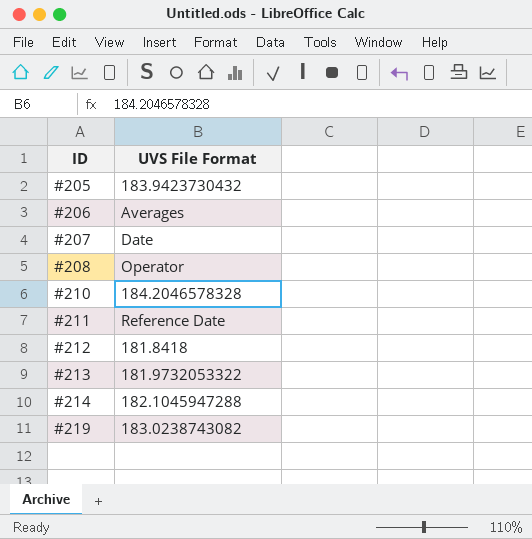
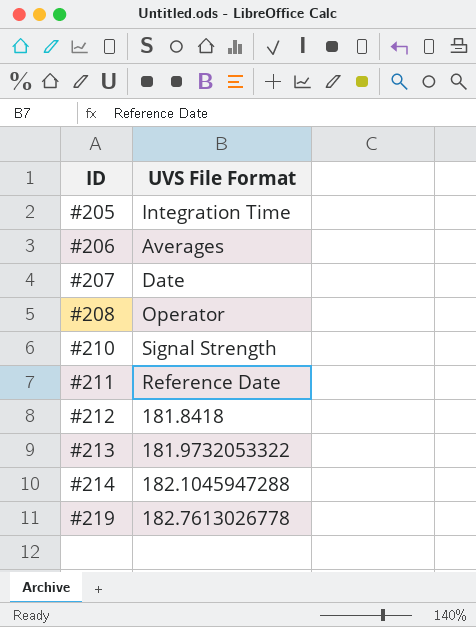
#205 | UVS File Format: 183.9423730432 -> Integration Time
#210 | UVS File Format: 184.2046578328 -> Signal Strength
#219 | UVS File Format: 183.0238743082 -> 182.7613026778

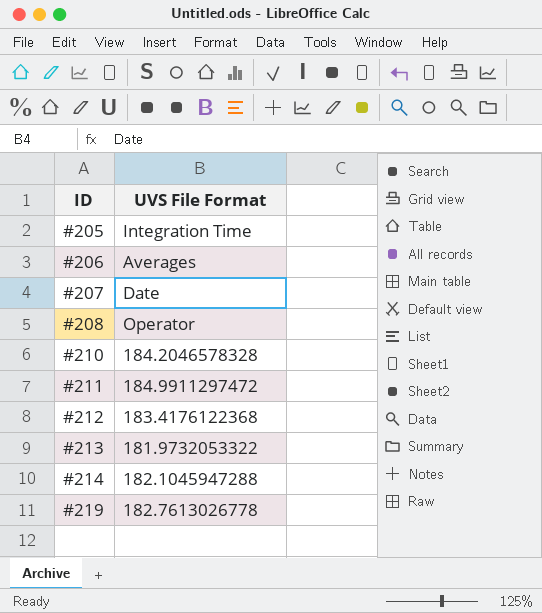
#210 | UVS File Format: Signal Strength -> 184.2046578328
#211 | UVS File Format: Reference Date -> 184.9911297472
#212 | UVS File Format: 181.8418 -> 183.4176122368

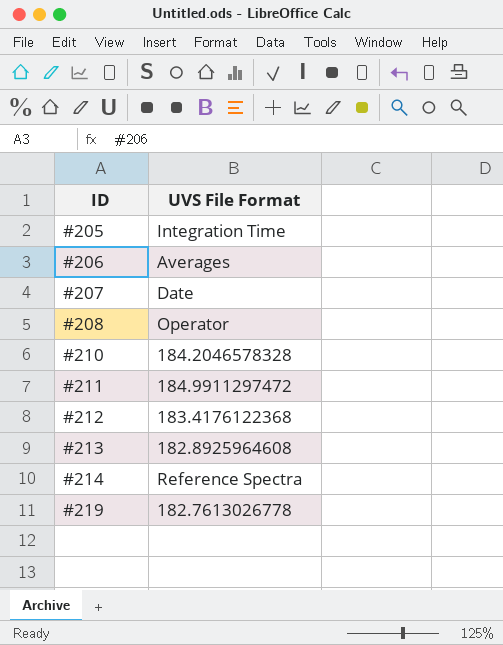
#213 | UVS File Format: 181.9732053322 -> 182.8925964608
#214 | UVS File Format: 182.1045947288 -> Reference Spectra

